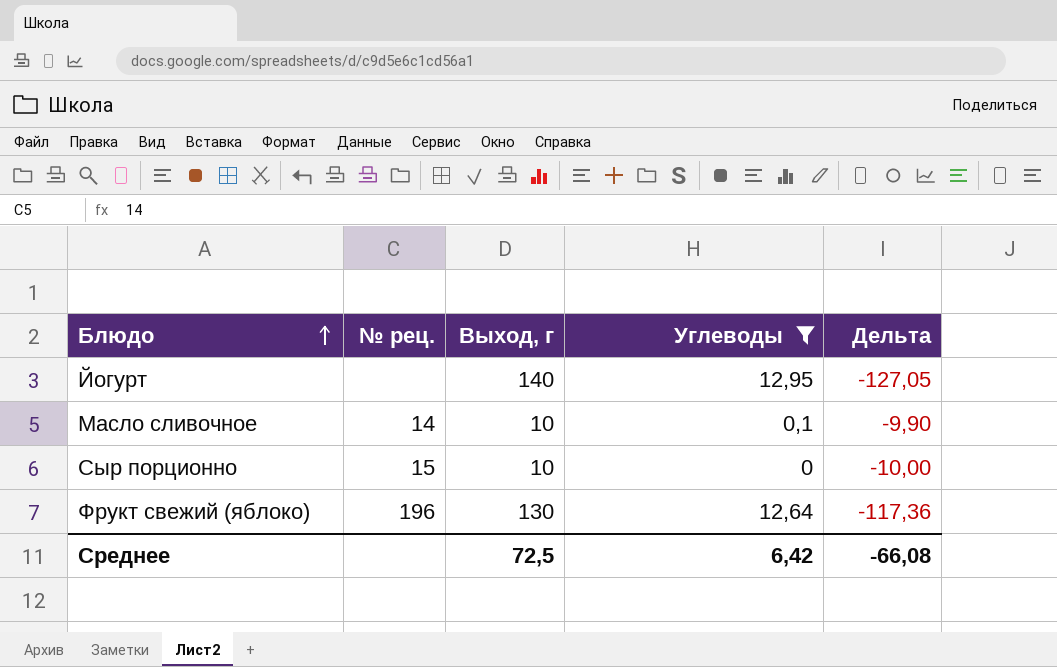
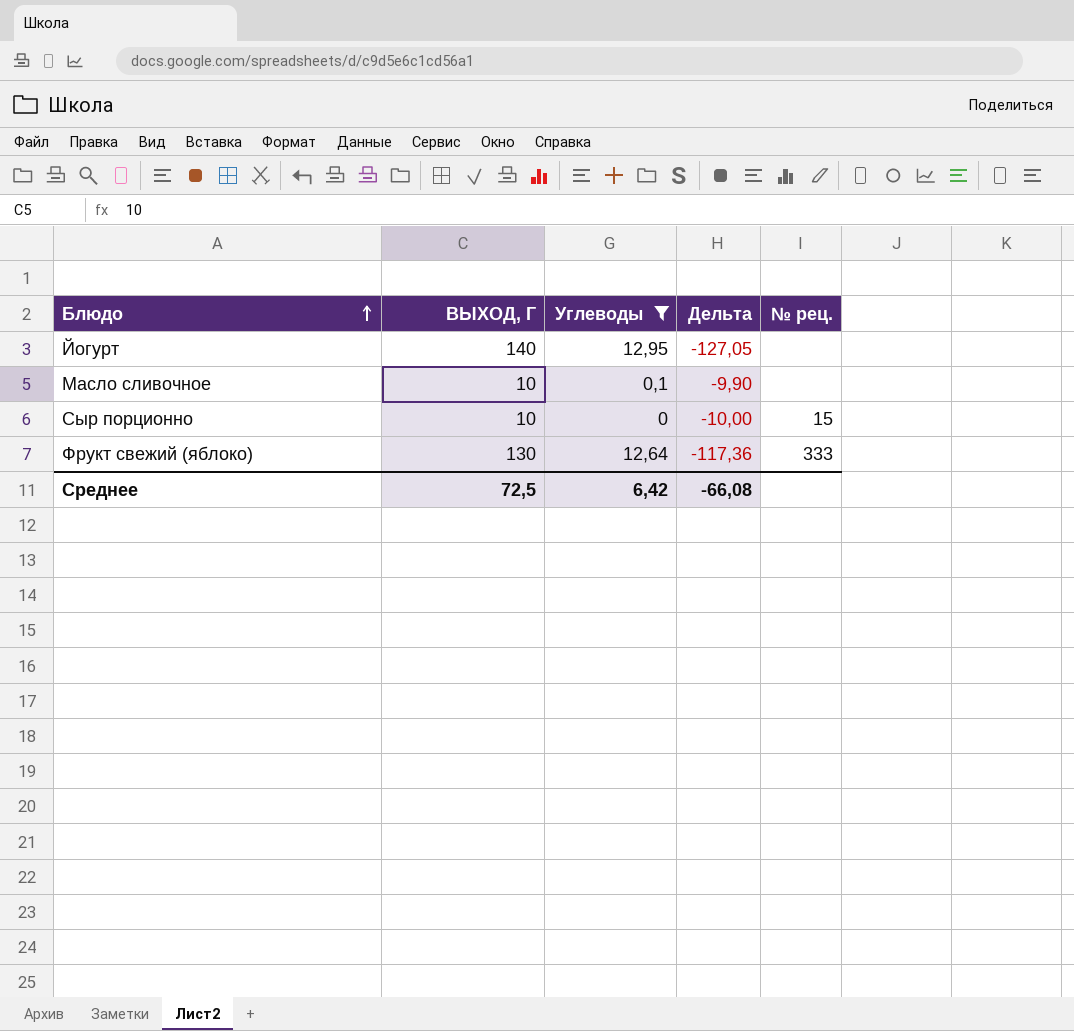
column name: Выход, г -> ВЫХОД, Г
column № рец. | position: 2 -> 5
Масло сливочное | № рец.: 14 -> none
Фрукт свежий (яблоко) | № рец.: 196 -> 333

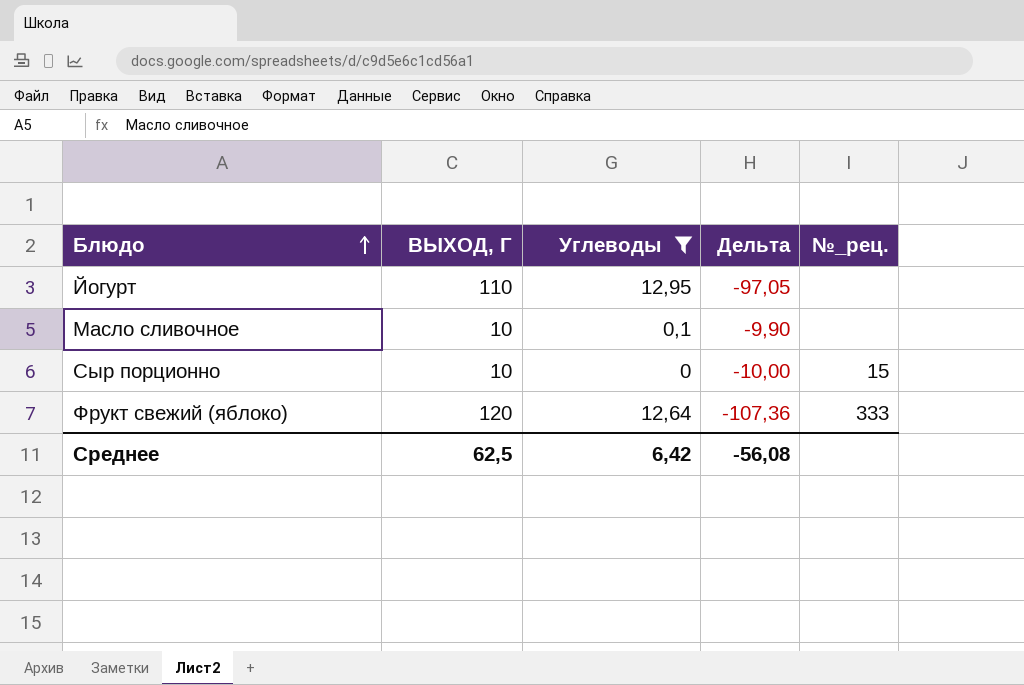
column name: № рец. -> №_рец.
Йогурт | ВЫХОД, Г: 140 -> 110
Йогурт | Дельта: -127,05 -> -97,05
Фрукт свежий (яблоко) | ВЫХОД, Г: 130 -> 120
Фрукт свежий (яблоко) | Дельта: -117,36 -> -107,36
Среднее | ВЫХОД, Г: 72,5 -> 62,5
Среднее | Дельта: -66,08 -> -56,08

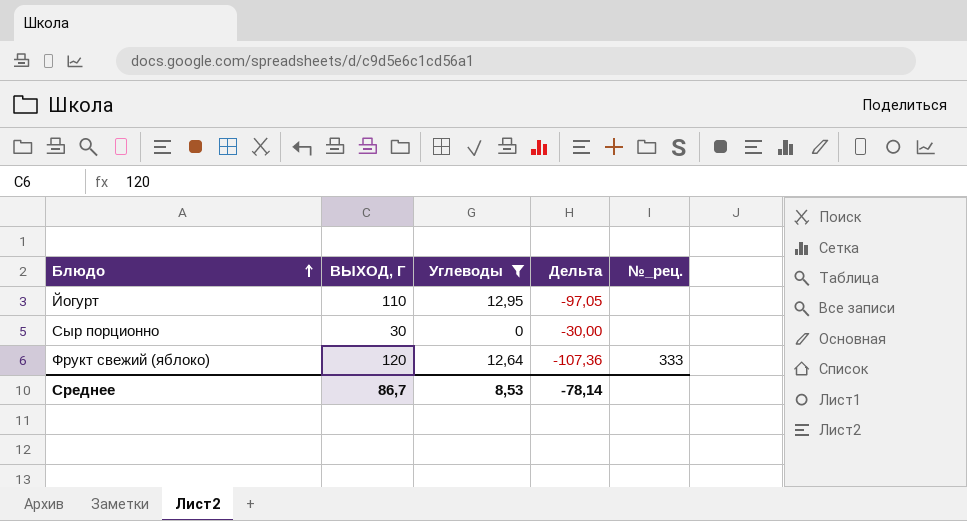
row Масло сливочное: 10 | 0,1 | -9,90 | none -> none
Сыр порционно | ВЫХОД, Г: 10 -> 30
Сыр порционно | Дельта: -10,00 -> -30,00
Сыр порционно | №_рец.: 15 -> none
Среднее | ВЫХОД, Г: 62,5 -> 86,7
Среднее | Углеводы: 6,42 -> 8,53
Среднее | Дельта: -56,08 -> -78,14

